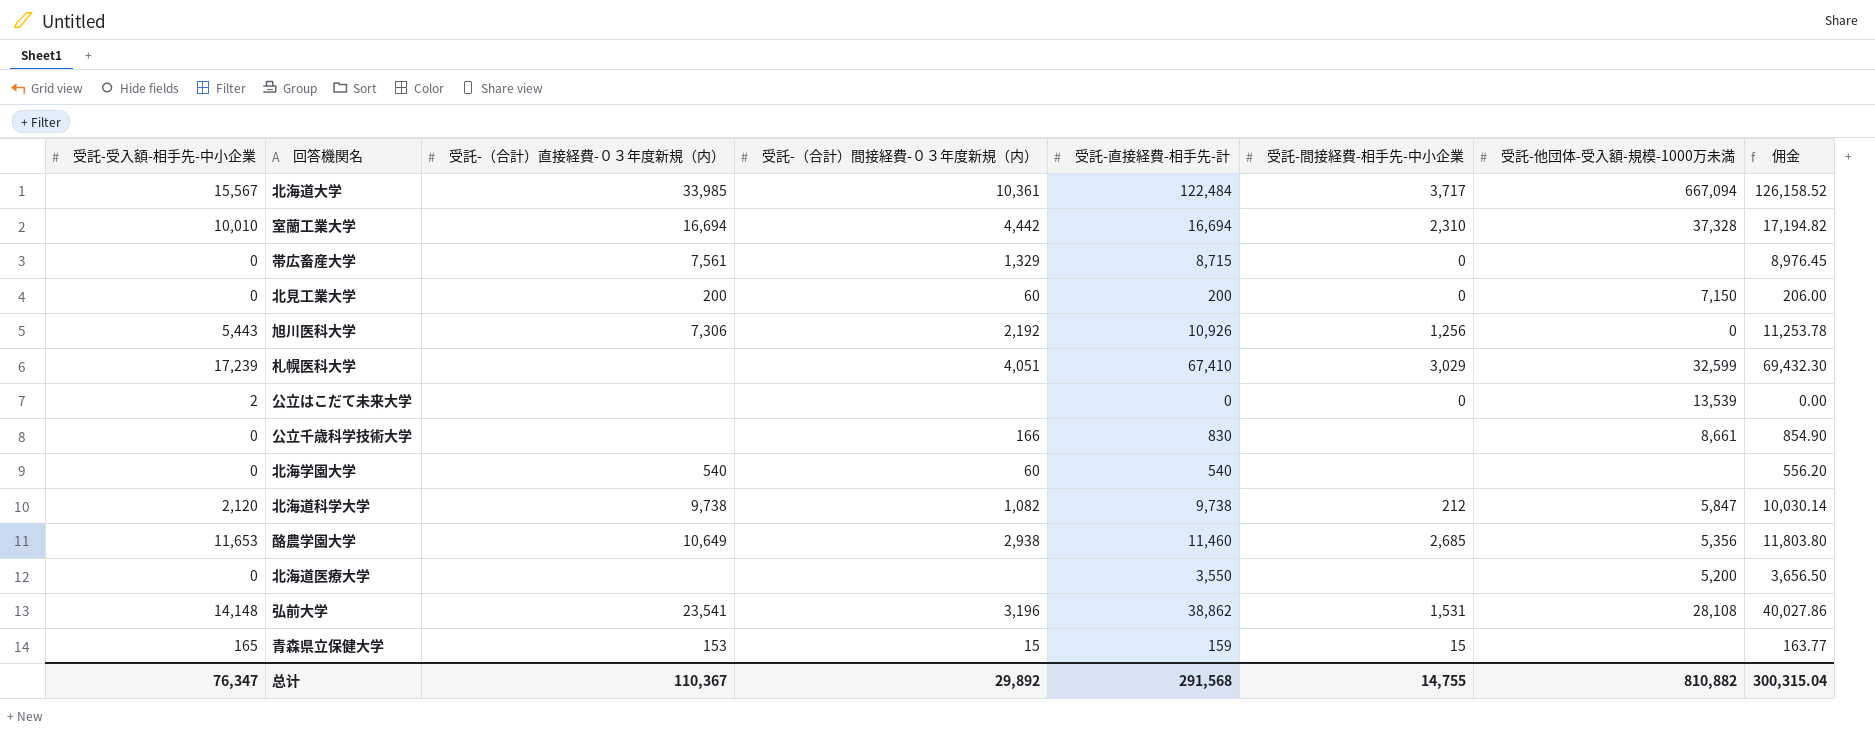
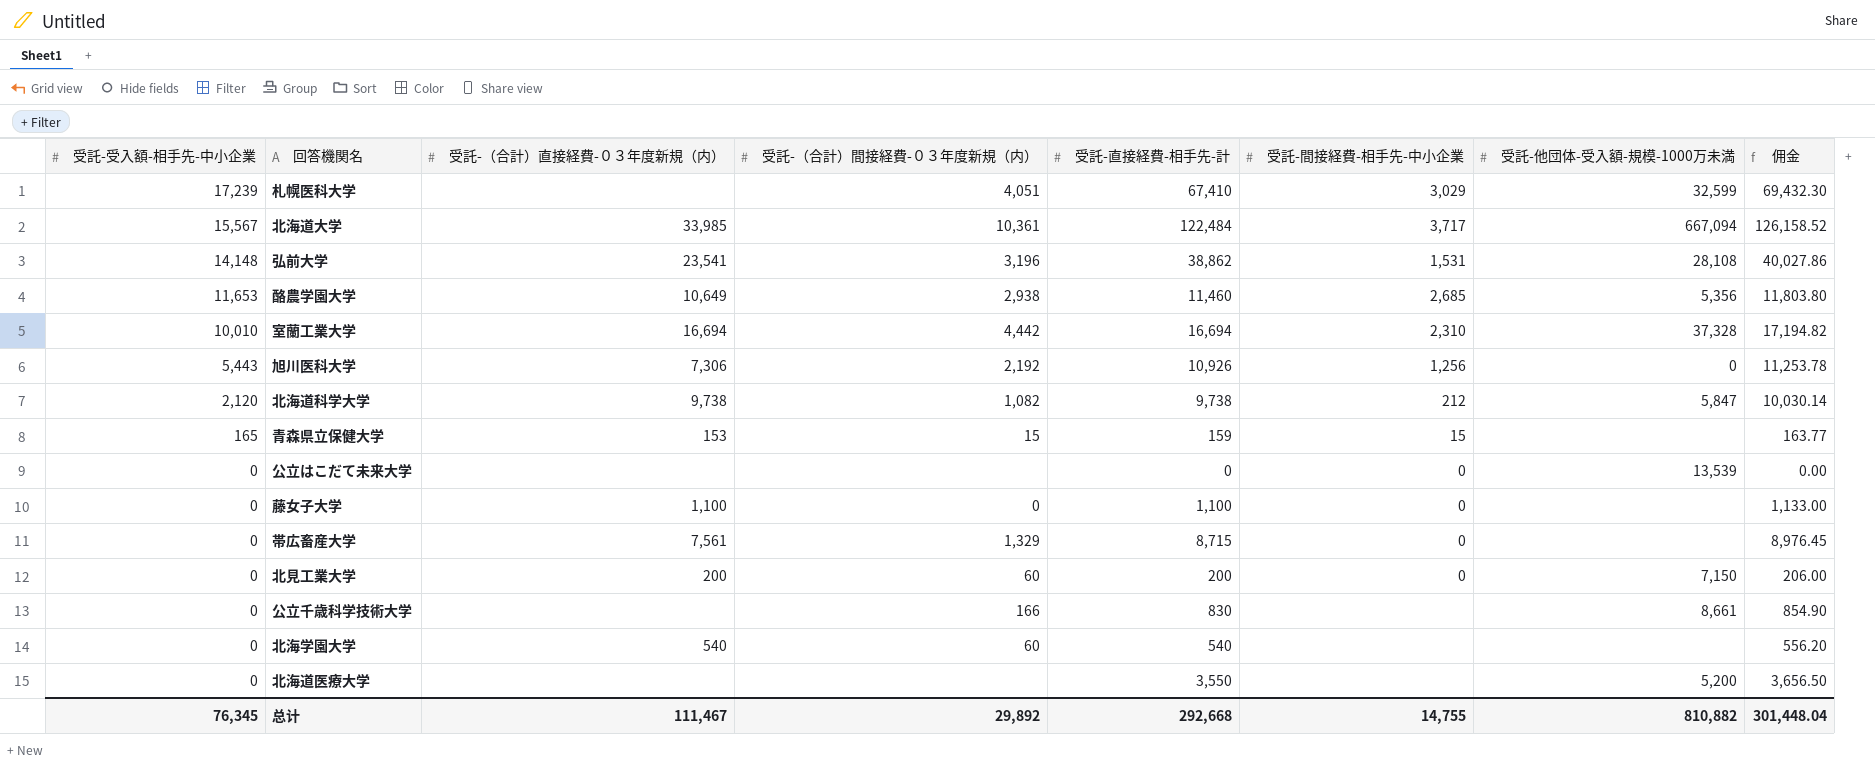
row order: none -> 受託-受入額-相手先-中小企業 descending
公立はこだて未来大学 | 受託-受入額-相手先-中小企業: 2 -> 0
row 藤女子大学: none -> 0 | 1,100 | 0 | 1,100 | 0 | none | 1,133.00
总计 | 受託-受入額-相手先-中小企業: 76,347 -> 76,345
总计 | 受託-（合計）直接経費-０３年度新規（内）: 110,367 -> 111,467
总计 | 受託-直接経費-相手先-計: 291,568 -> 292,668
总计 | 佣金: 300,315.04 -> 301,448.04

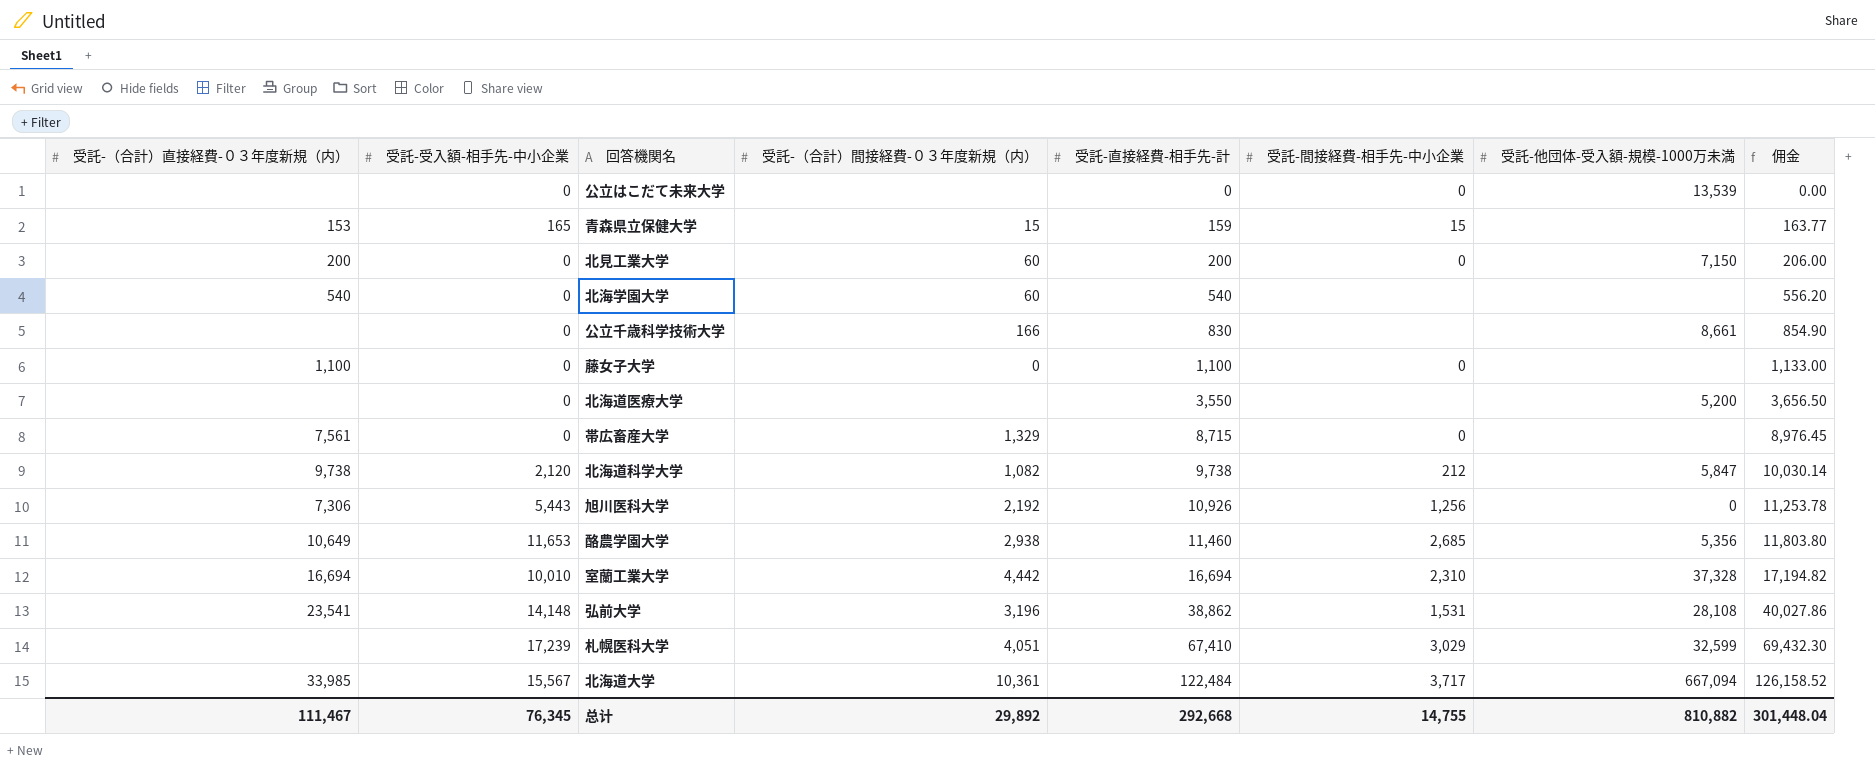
row order: 受託-受入額-相手先-中小企業 descending -> 受託-直接経費-相手先-計 ascending
column 受託-（合計）直接経費-０３年度新規（内） | position: 3 -> 1

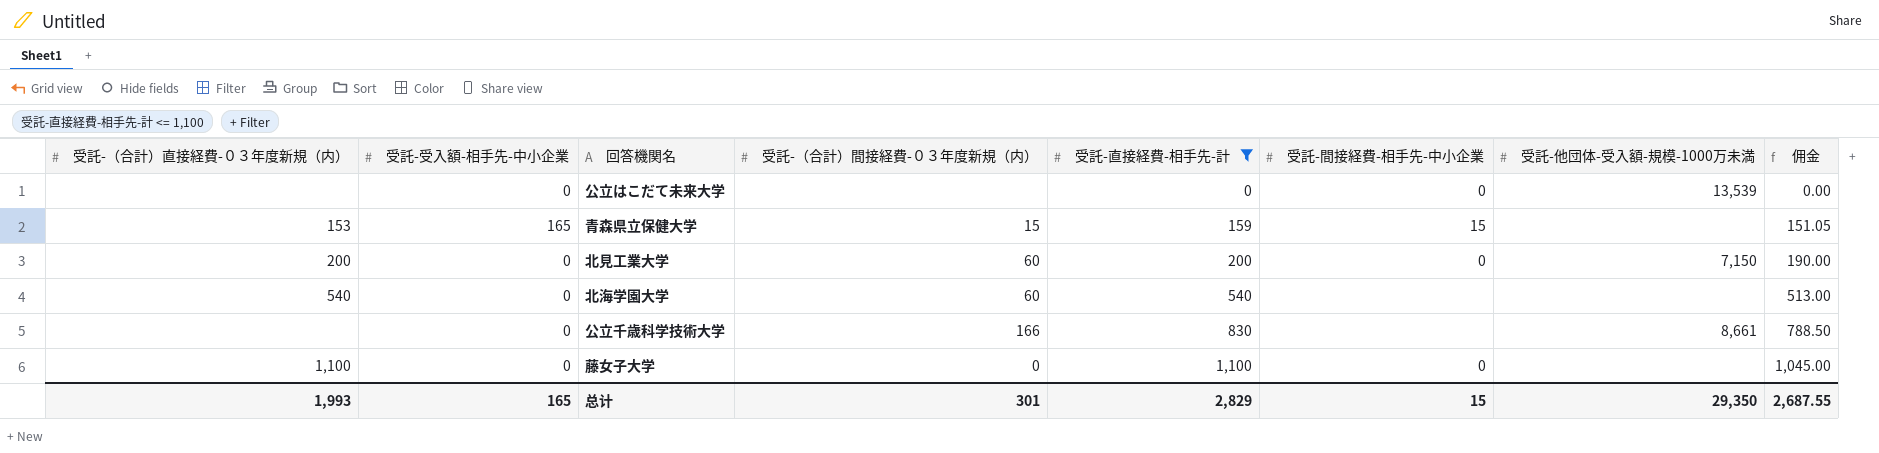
filter: none -> 受託-直接経費-相手先-計 <= 1,100
column 佣金 | formula: [受託-直接経費-相手先-計] * 1.03 -> [受託-直接経費-相手先-計] * 0.95
总计 | 受託-（合計）直接経費-０３年度新規（内）: 111,467 -> 1,993
总计 | 受託-受入額-相手先-中小企業: 76,345 -> 165
总计 | 受託-（合計）間接経費-０３年度新規（内）: 29,892 -> 301
总计 | 受託-直接経費-相手先-計: 292,668 -> 2,829
总计 | 受託-間接経費-相手先-中小企業: 14,755 -> 15
总计 | 受託-他団体-受入額-規模-1000万未満: 810,882 -> 29,350
总计 | 佣金: 301,448.04 -> 2,687.55

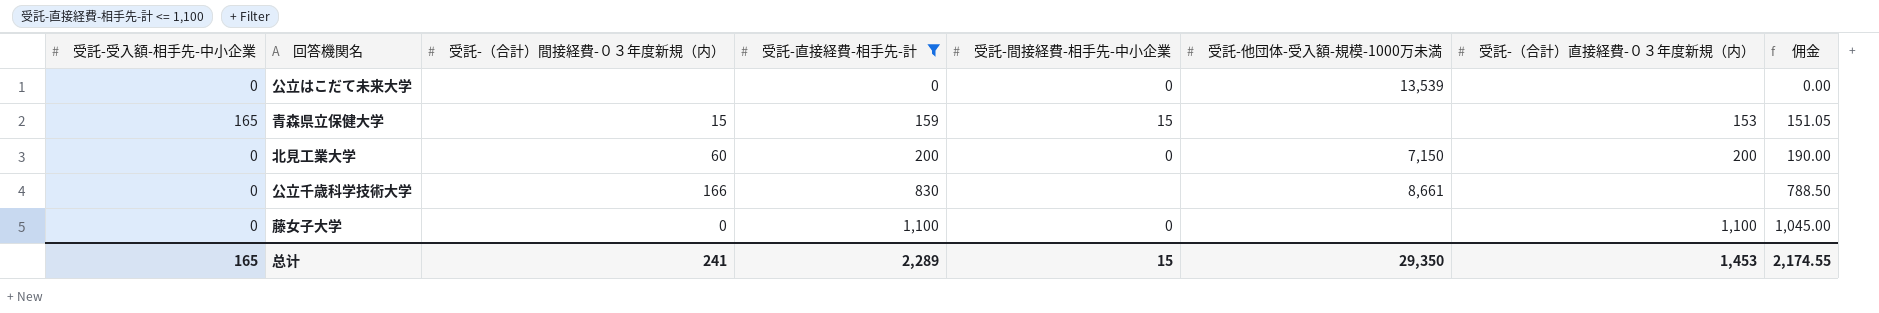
column 受託-（合計）直接経費-０３年度新規（内） | position: 1 -> 7
row 北海学園大学: 540 | 0 | 60 | 540 | none | none | 513.00 -> none
总计 | 受託-（合計）間接経費-０３年度新規（内）: 301 -> 241
总计 | 受託-直接経費-相手先-計: 2,829 -> 2,289
总计 | 受託-（合計）直接経費-０３年度新規（内）: 1,993 -> 1,453
总计 | 佣金: 2,687.55 -> 2,174.55

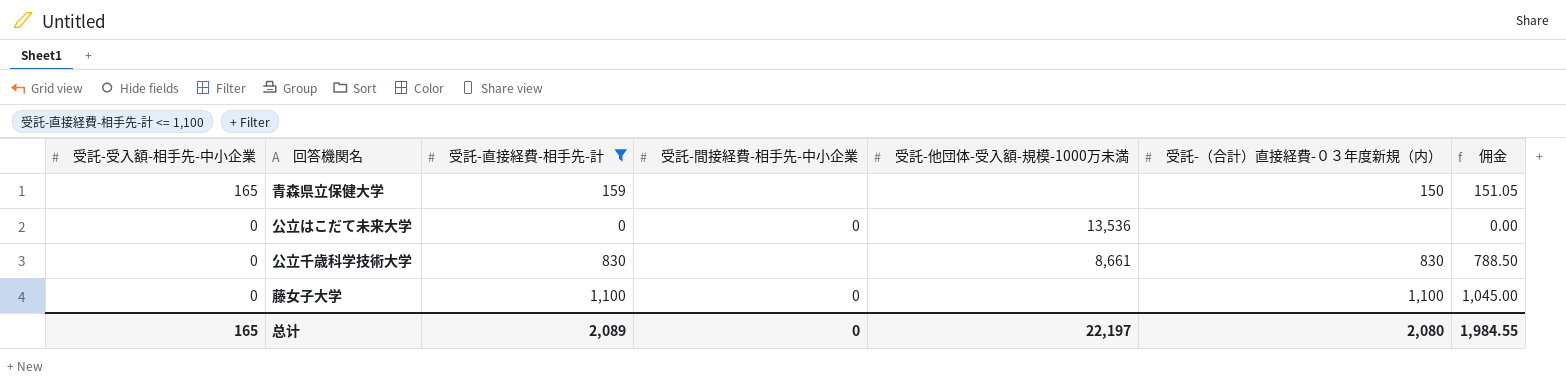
row order: 受託-直接経費-相手先-計 ascending -> 受託-受入額-相手先-中小企業 descending
column 受託-（合計）間接経費-０３年度新規（内） | position: 3 -> none
row 北見工業大学: 0 | 60 | 200 | 0 | 7,150 | 200 | 190.00 -> none
青森県立保健大学 | 受託-間接経費-相手先-中小企業: 15 -> none
青森県立保健大学 | 受託-（合計）直接経費-０３年度新規（内）: 153 -> 150
公立はこだて未来大学 | 受託-他団体-受入額-規模-1000万未満: 13,539 -> 13,536
公立千歳科学技術大学 | 受託-（合計）直接経費-０３年度新規（内）: none -> 830
总计 | 受託-直接経費-相手先-計: 2,289 -> 2,089
总计 | 受託-間接経費-相手先-中小企業: 15 -> 0
总计 | 受託-他団体-受入額-規模-1000万未満: 29,350 -> 22,197
总计 | 受託-（合計）直接経費-０３年度新規（内）: 1,453 -> 2,080
总计 | 佣金: 2,174.55 -> 1,984.55

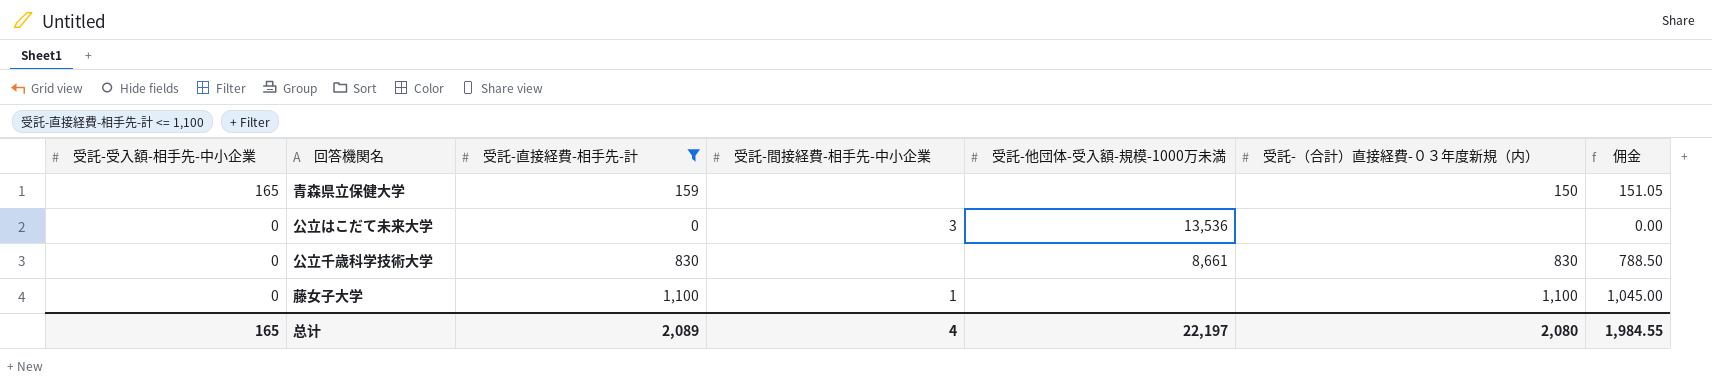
公立はこだて未来大学 | 受託-間接経費-相手先-中小企業: 0 -> 3
藤女子大学 | 受託-間接経費-相手先-中小企業: 0 -> 1
总计 | 受託-間接経費-相手先-中小企業: 0 -> 4

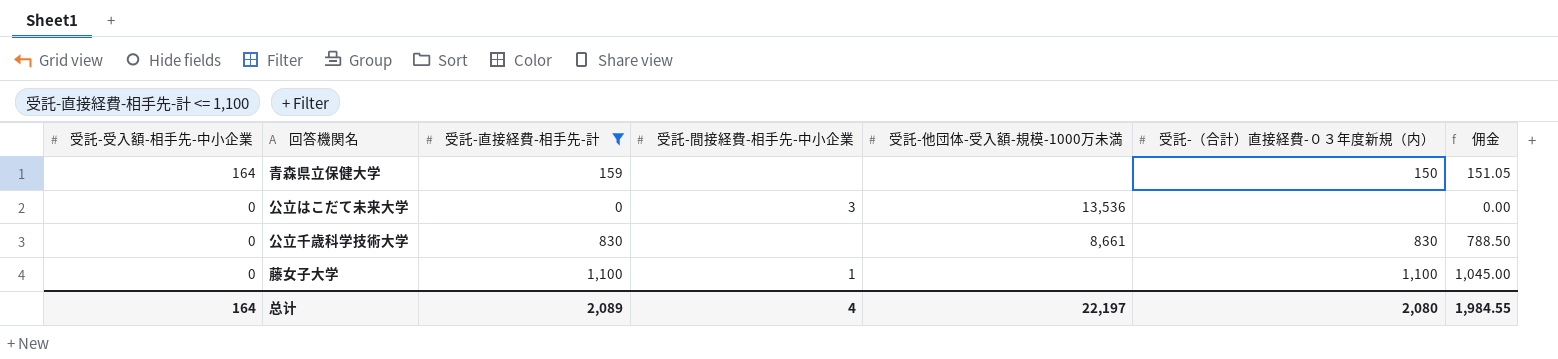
青森県立保健大学 | 受託-受入額-相手先-中小企業: 165 -> 164
总计 | 受託-受入額-相手先-中小企業: 165 -> 164

